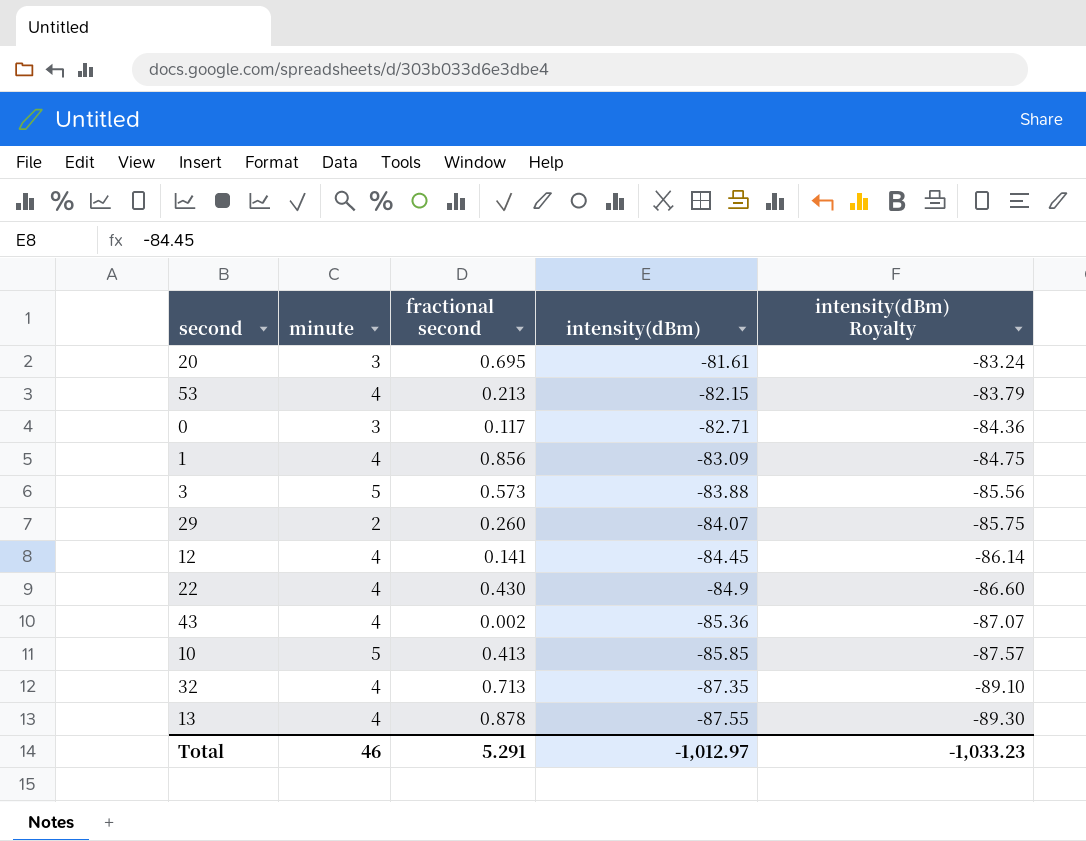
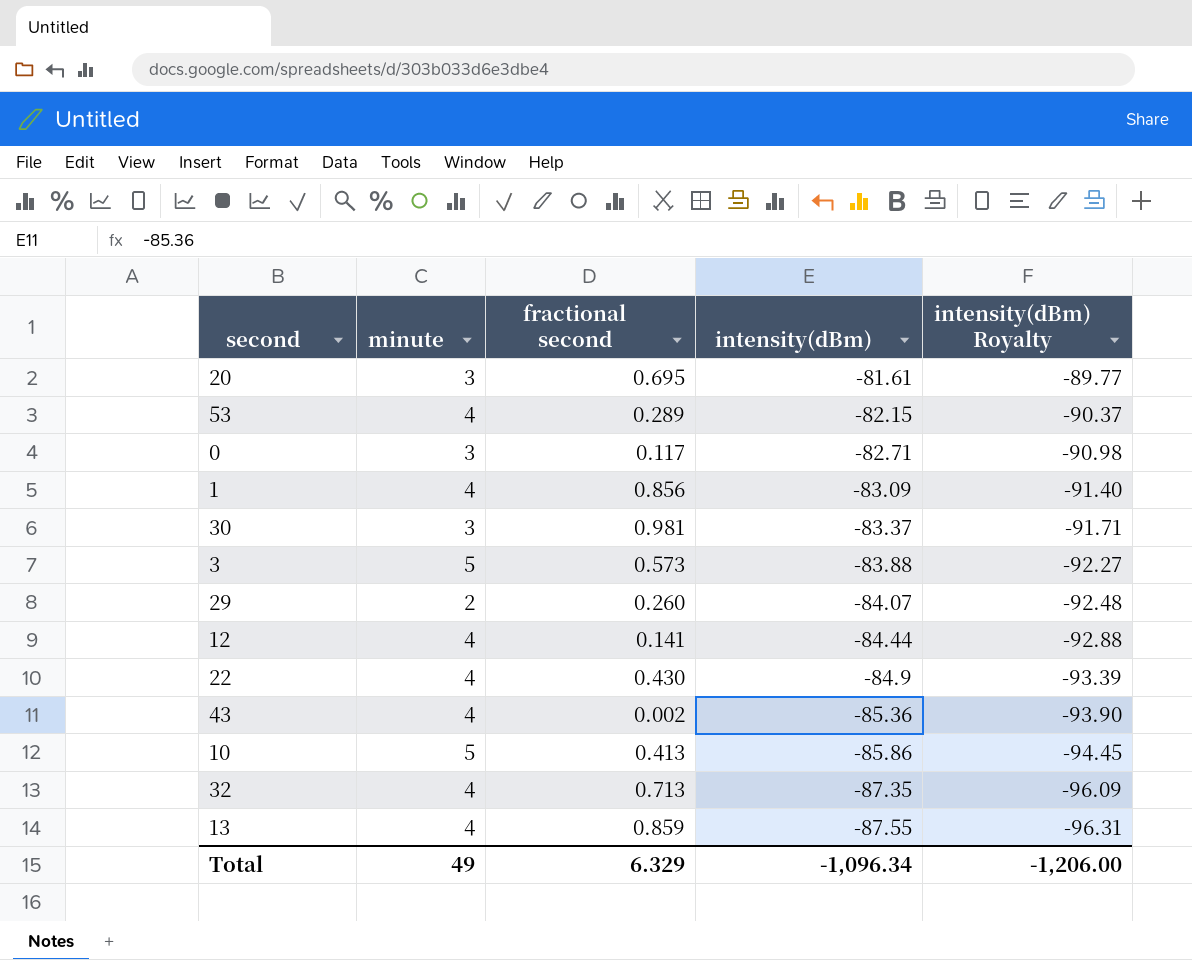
column intensity(dBm) Royalty | formula: [intensity(dBm)] * 1.02 -> [intensity(dBm)] * 1.1
53 | fractional second: 0.213 -> 0.289
row 30: none -> 3 | 0.981 | -83.37 | -91.71
12 | intensity(dBm): -84.45 -> -84.44
10 | intensity(dBm): -85.85 -> -85.86
13 | fractional second: 0.878 -> 0.859
Total | minute: 46 -> 49
Total | fractional second: 5.291 -> 6.329
Total | intensity(dBm): -1,012.97 -> -1,096.34
Total | intensity(dBm) Royalty: -1,033.23 -> -1,206.00

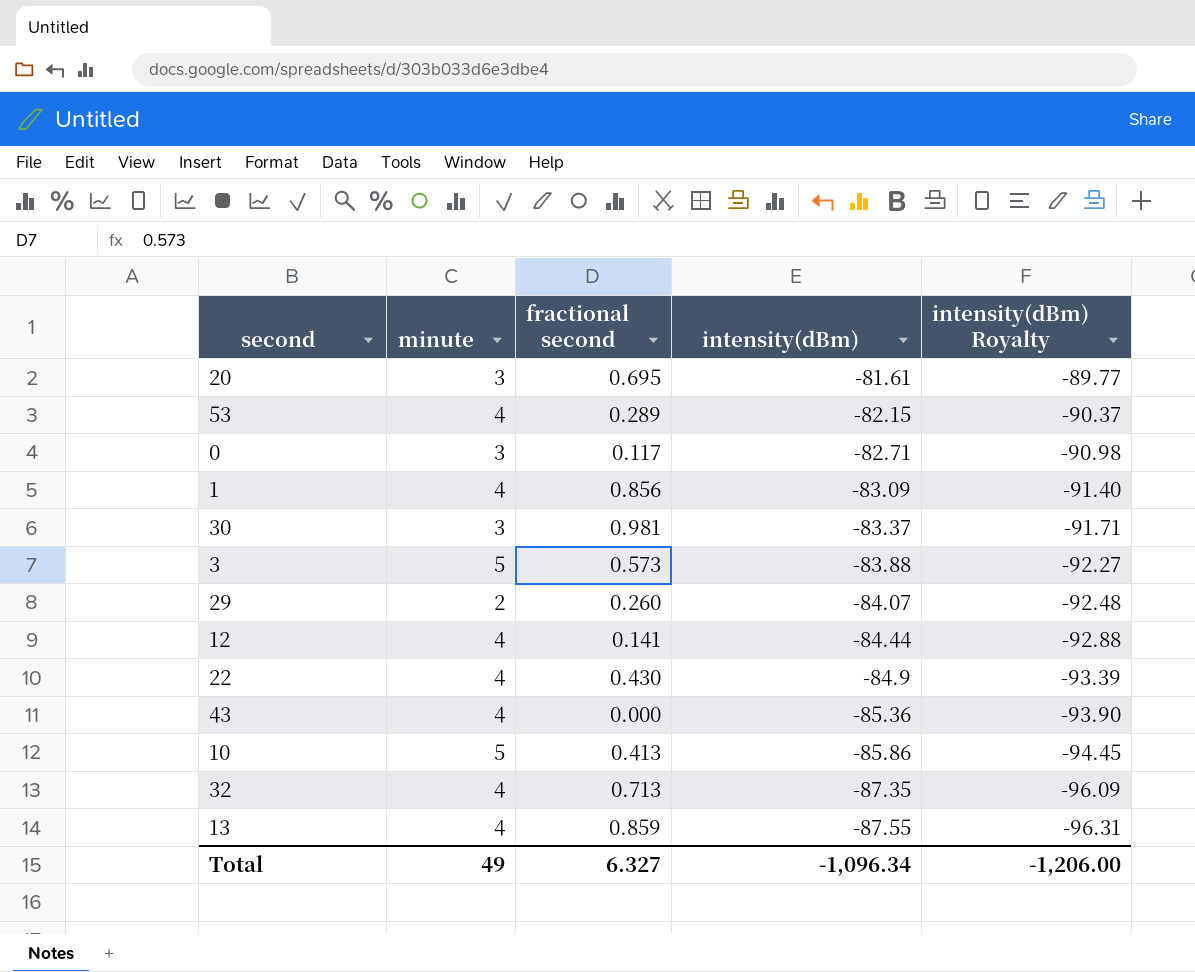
43 | fractional second: 0.002 -> 0.000
Total | fractional second: 6.329 -> 6.327

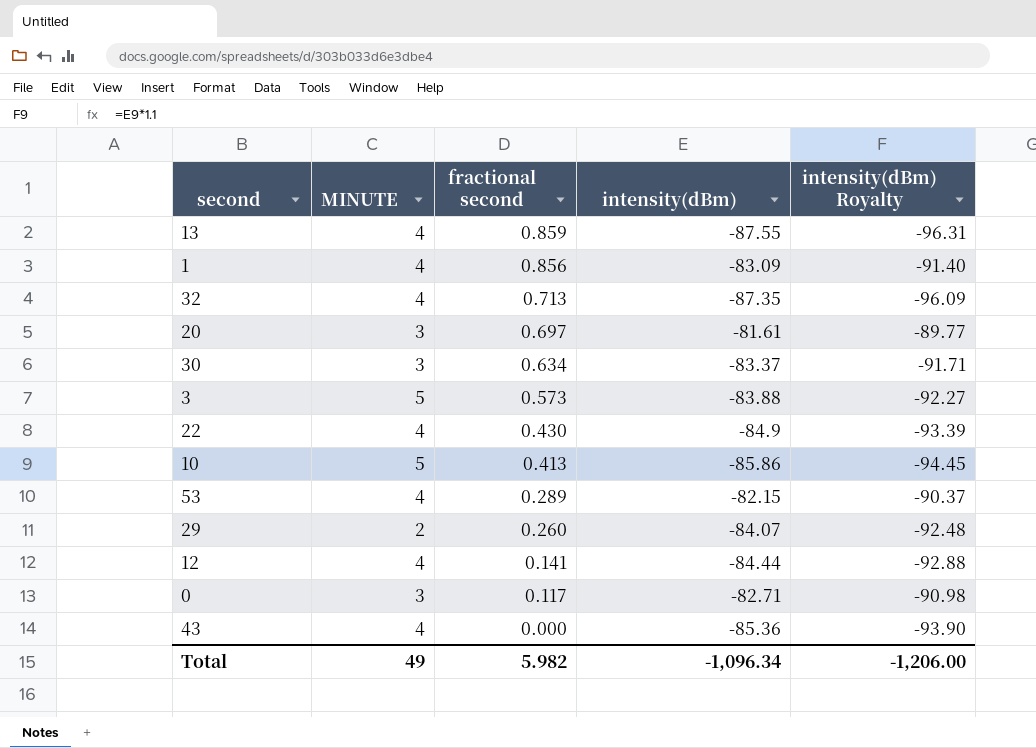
row order: intensity(dBm) descending -> fractional second descending
column name: minute -> MINUTE
20 | fractional second: 0.695 -> 0.697
30 | fractional second: 0.981 -> 0.634
Total | fractional second: 6.327 -> 5.982

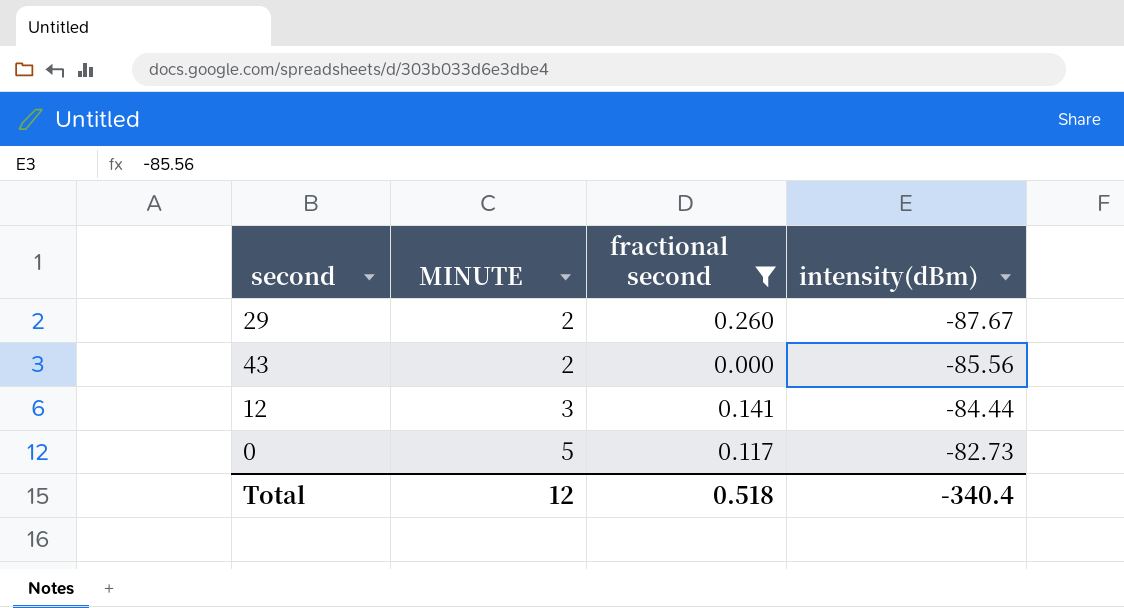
filter: none -> fractional second <= 0.260
row order: fractional second descending -> MINUTE ascending
column intensity(dBm) Royalty | formula: [intensity(dBm)] * 1.1 -> none
29 | intensity(dBm): -84.07 -> -87.67
43 | MINUTE: 4 -> 2
43 | intensity(dBm): -85.36 -> -85.56
12 | MINUTE: 4 -> 3
0 | MINUTE: 3 -> 5
0 | intensity(dBm): -82.71 -> -82.73
Total | MINUTE: 49 -> 12
Total | fractional second: 5.982 -> 0.518
Total | intensity(dBm): -1,096.34 -> -340.4

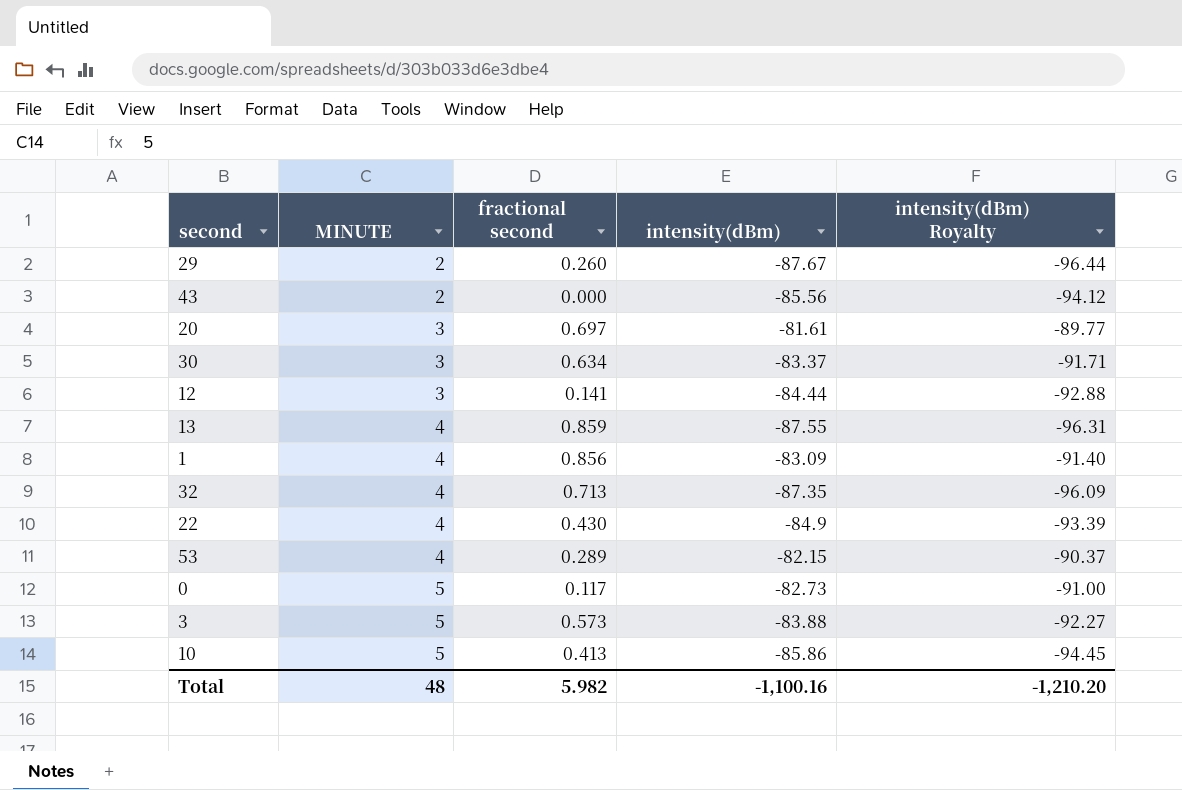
filter: fractional second <= 0.260 -> none
column intensity(dBm) Royalty | formula: none -> [intensity(dBm)] * 1.1
Total | MINUTE: 12 -> 48
Total | fractional second: 0.518 -> 5.982
Total | intensity(dBm): -340.4 -> -1,100.16

